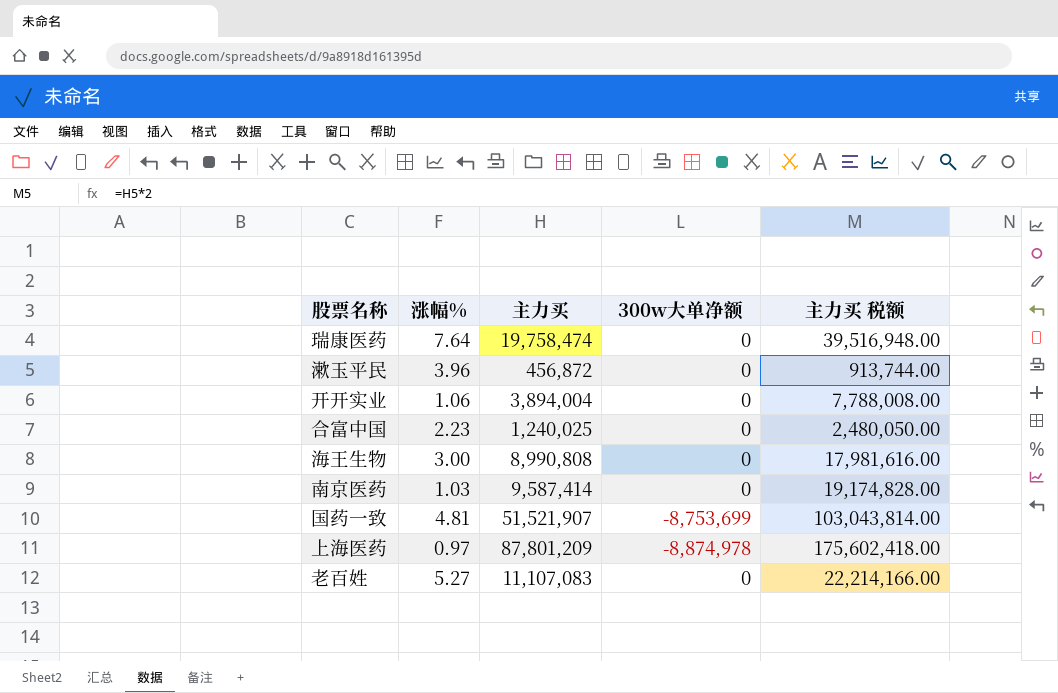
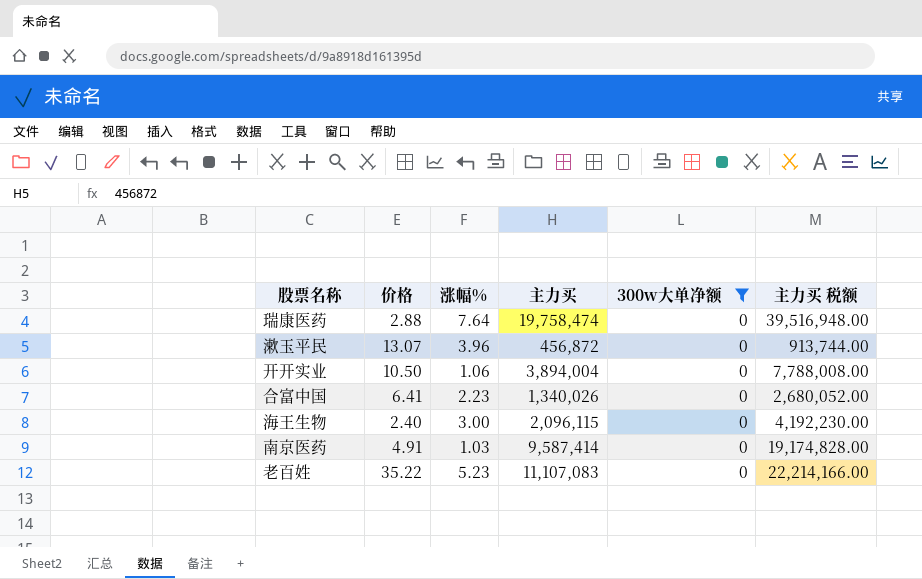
filter: none -> 300w大单净额 = 0
column 价格 | position: none -> 2
合富中国 | 主力买: 1,240,025 -> 1,340,026
合富中国 | 主力买 税额: 2,480,050.00 -> 2,680,052.00
海王生物 | 主力买: 8,990,808 -> 2,096,115
海王生物 | 主力买 税额: 17,981,616.00 -> 4,192,230.00
老百姓 | 涨幅%: 5.27 -> 5.23

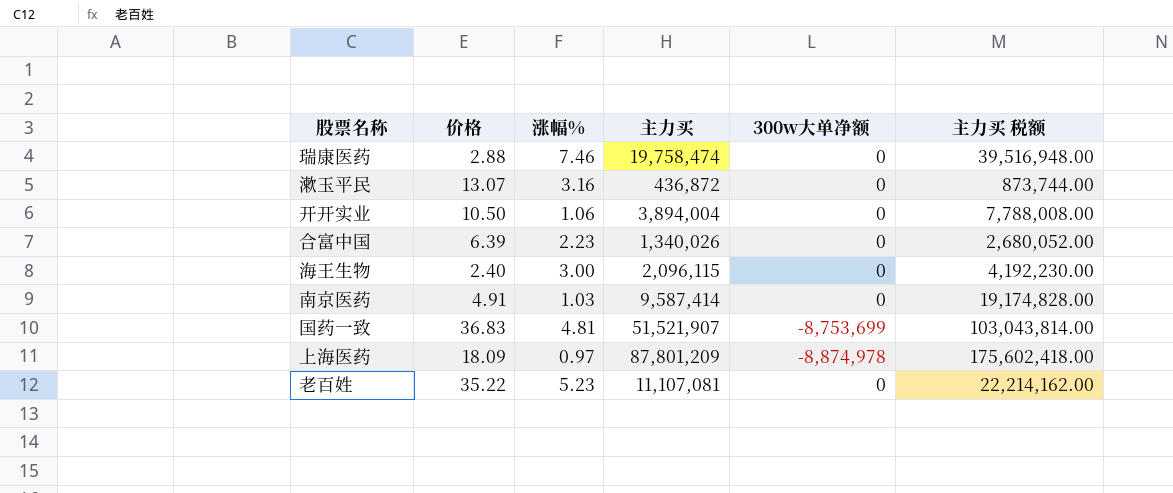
filter: 300w大单净额 = 0 -> none
瑞康医药 | 涨幅%: 7.64 -> 7.46
漱玉平民 | 涨幅%: 3.96 -> 3.16
漱玉平民 | 主力买: 456,872 -> 436,872
漱玉平民 | 主力买 税额: 913,744.00 -> 873,744.00
合富中国 | 价格: 6.41 -> 6.39
老百姓 | 主力买: 11,107,083 -> 11,107,081
老百姓 | 主力买 税额: 22,214,166.00 -> 22,214,162.00

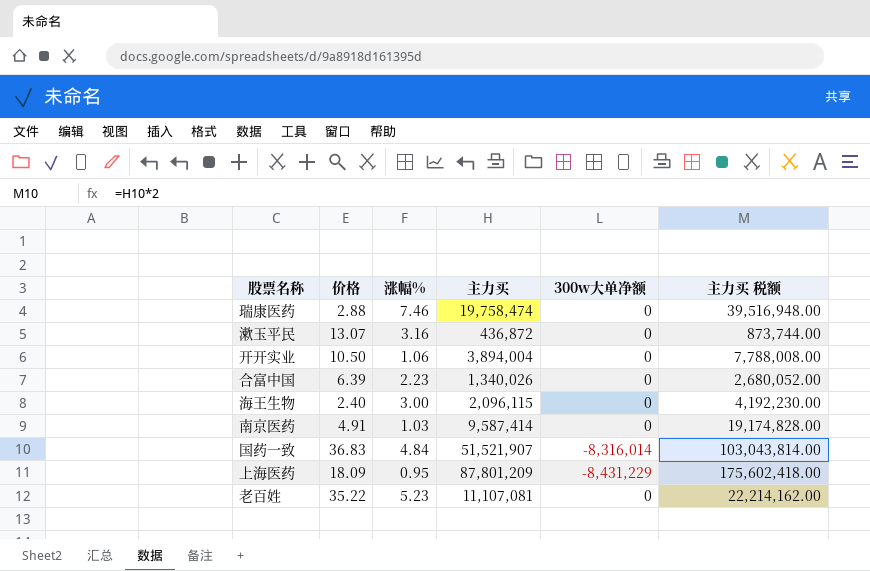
国药一致 | 涨幅%: 4.81 -> 4.84
国药一致 | 300w大单净额: -8,753,699 -> -8,316,014
上海医药 | 涨幅%: 0.97 -> 0.95
上海医药 | 300w大单净额: -8,874,978 -> -8,431,229

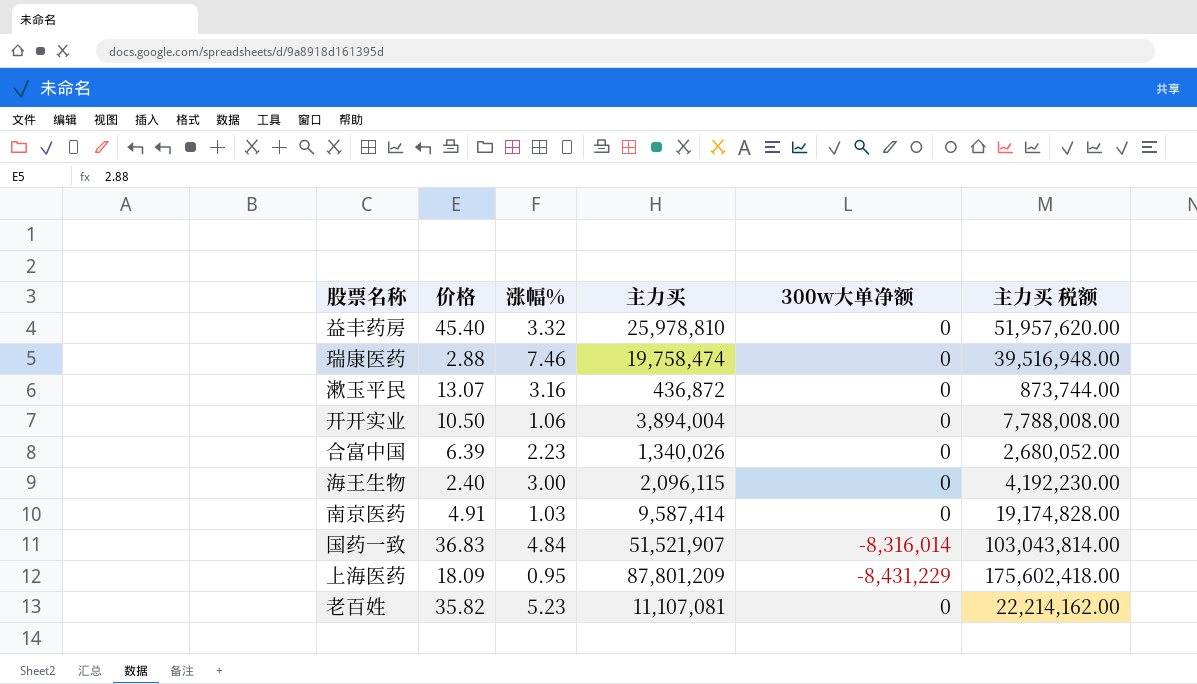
row 益丰药房: none -> 45.40 | 3.32 | 25,978,810 | 0 | 51,957,620.00
老百姓 | 价格: 35.22 -> 35.82

